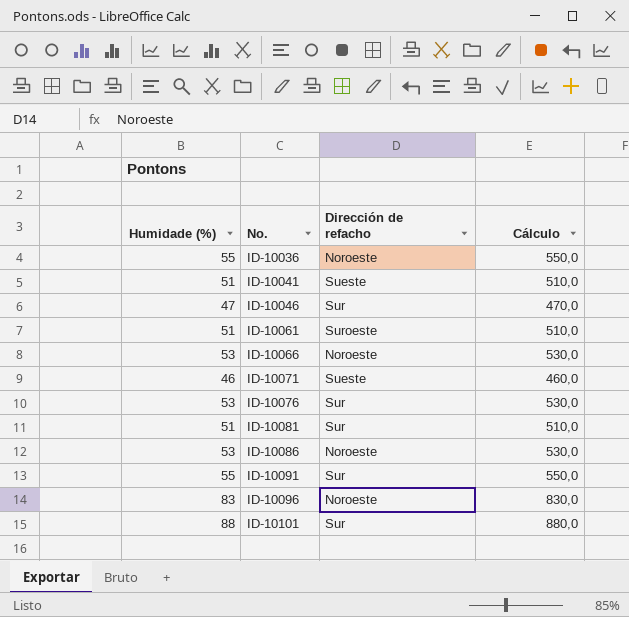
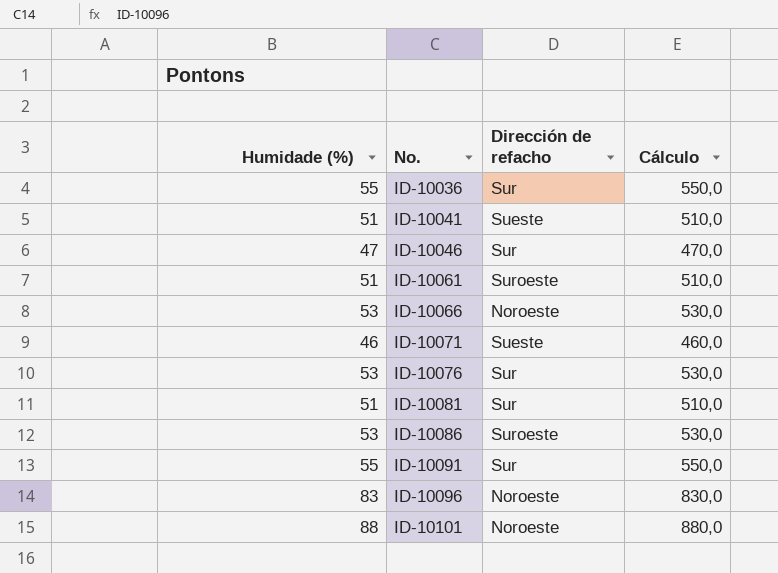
ID-10036 | Dirección de refacho: Noroeste -> Sur
ID-10086 | Dirección de refacho: Noroeste -> Suroeste
ID-10101 | Dirección de refacho: Sur -> Noroeste

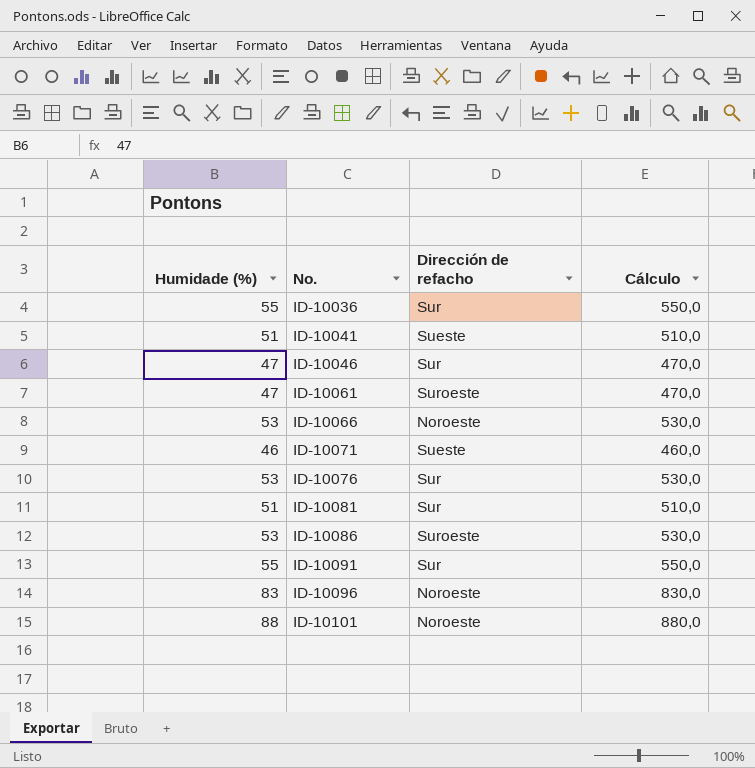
ID-10061 | Humidade (%): 51 -> 47
ID-10061 | Cálculo: 510,0 -> 470,0

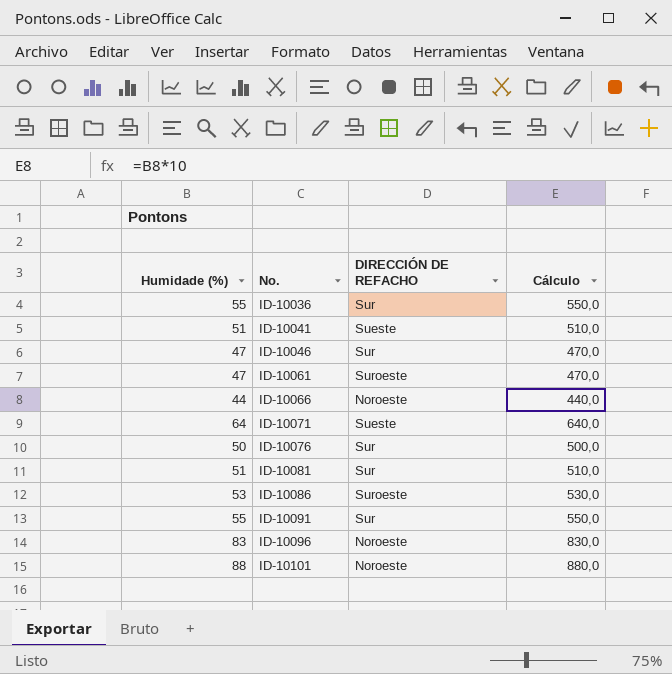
column name: Dirección de refacho -> DIRECCIÓN DE REFACHO
ID-10066 | Humidade (%): 53 -> 44
ID-10066 | Cálculo: 530,0 -> 440,0
ID-10071 | Humidade (%): 46 -> 64
ID-10071 | Cálculo: 460,0 -> 640,0
ID-10076 | Humidade (%): 53 -> 50
ID-10076 | Cálculo: 530,0 -> 500,0

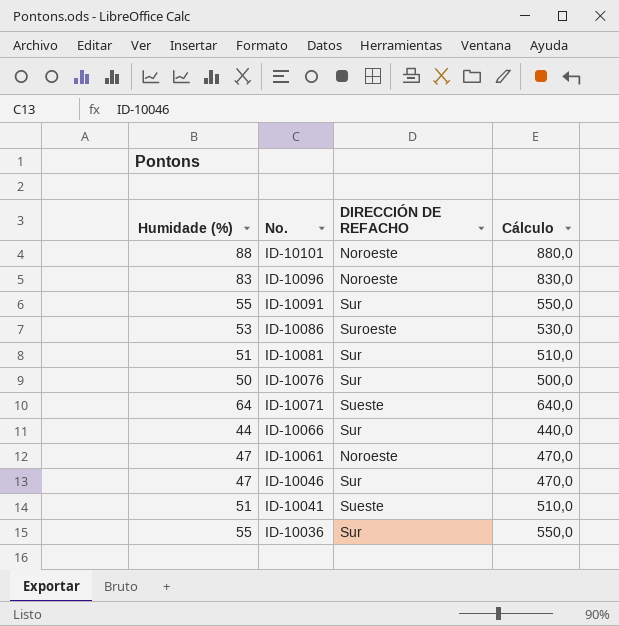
row order: No. ascending -> No. descending
ID-10066 | DIRECCIÓN DE REFACHO: Noroeste -> Sur
ID-10061 | DIRECCIÓN DE REFACHO: Suroeste -> Noroeste

